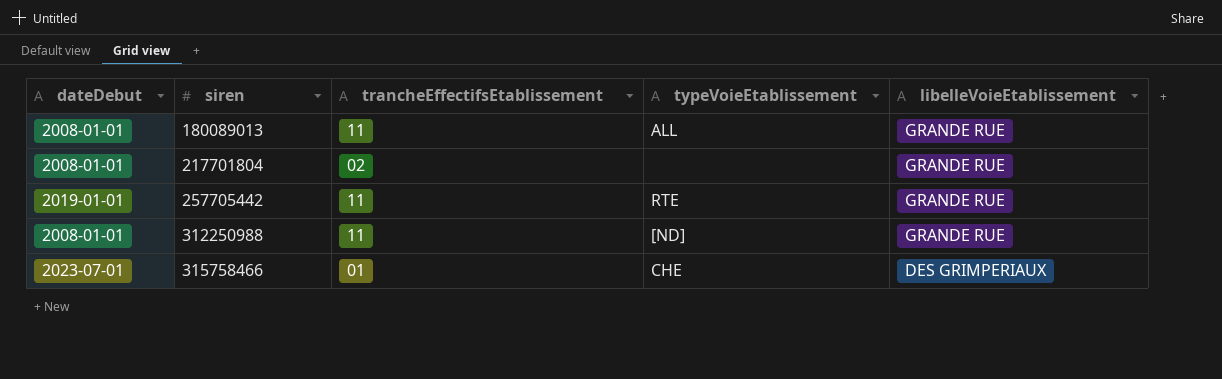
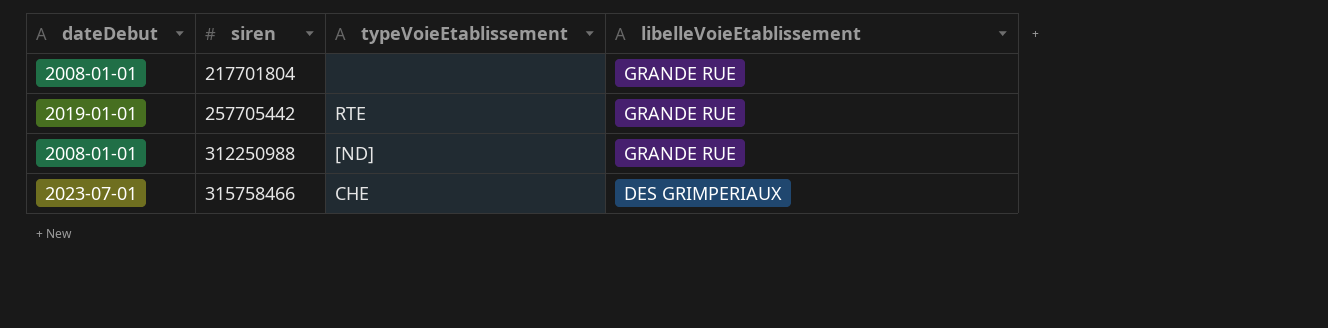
column trancheEffectifsEtablissement | position: 3 -> none
row 180089013: 2008-01-01 | 11 | ALL | GRANDE RUE -> none

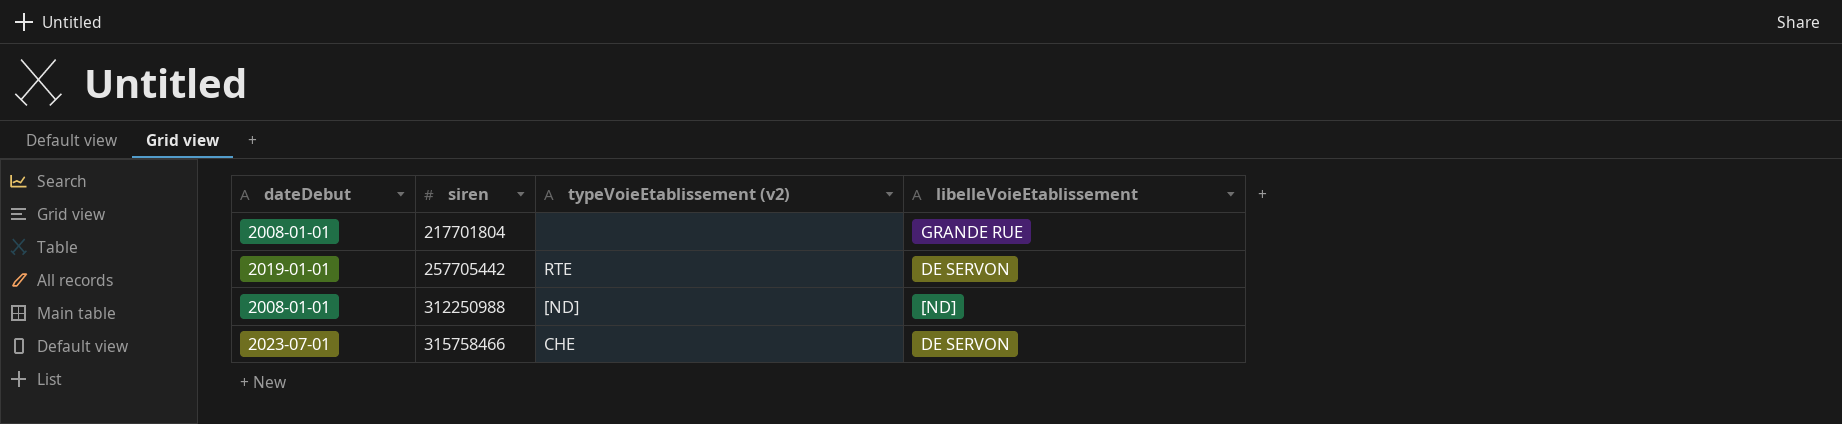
column name: typeVoieEtablissement -> typeVoieEtablissement (v2)
257705442 | libelleVoieEtablissement: GRANDE RUE -> DE SERVON
312250988 | libelleVoieEtablissement: GRANDE RUE -> [ND]
315758466 | libelleVoieEtablissement: DES GRIMPERIAUX -> DE SERVON

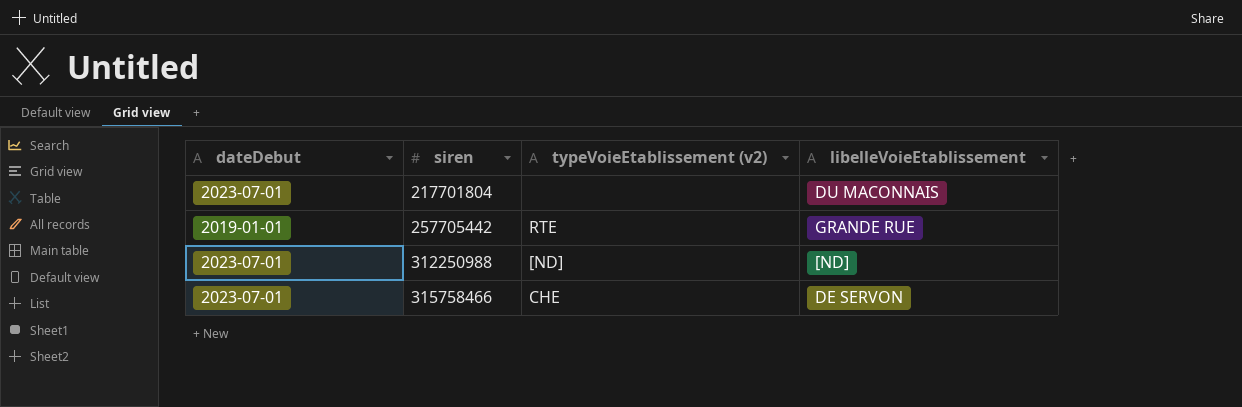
217701804 | dateDebut: 2008-01-01 -> 2023-07-01
217701804 | libelleVoieEtablissement: GRANDE RUE -> DU MACONNAIS
257705442 | libelleVoieEtablissement: DE SERVON -> GRANDE RUE
312250988 | dateDebut: 2008-01-01 -> 2023-07-01

